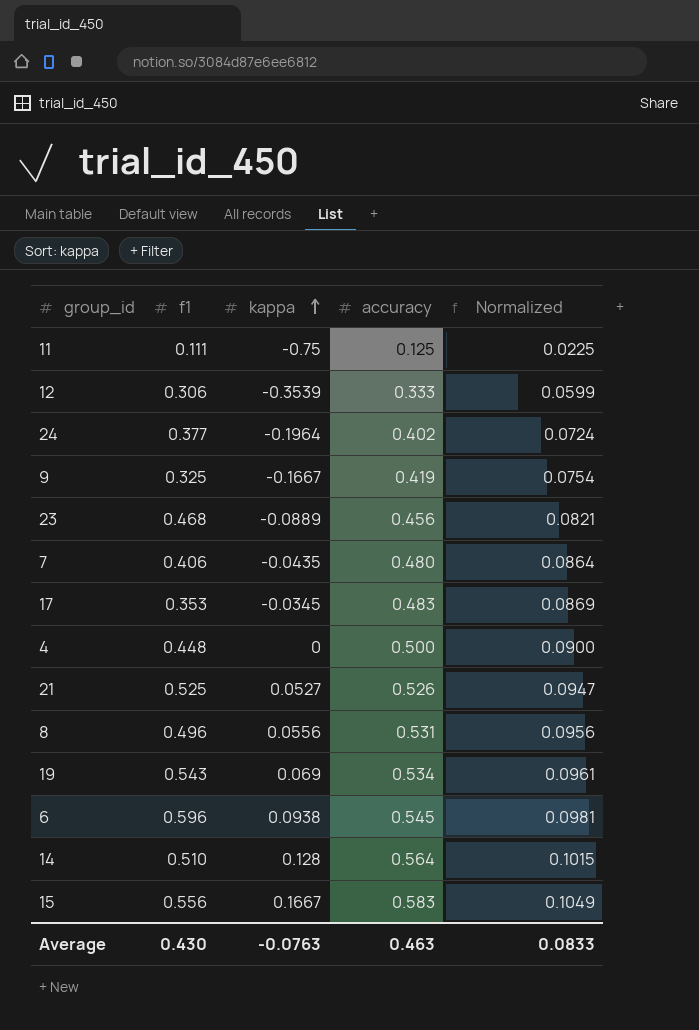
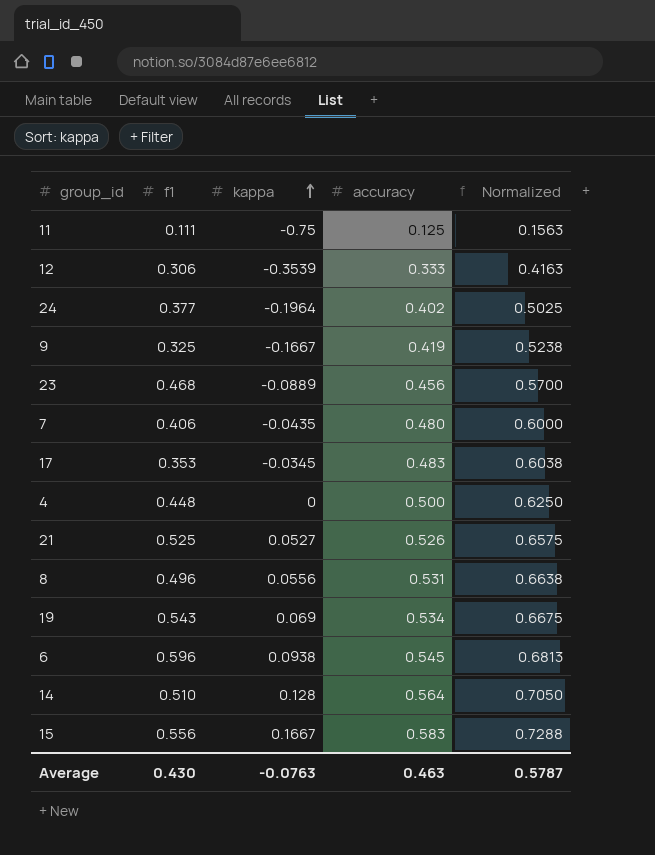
column Normalized | formula: [accuracy] * 0.18 -> [accuracy] * 1.25
Average | Normalized: 0.0833 -> 0.5787

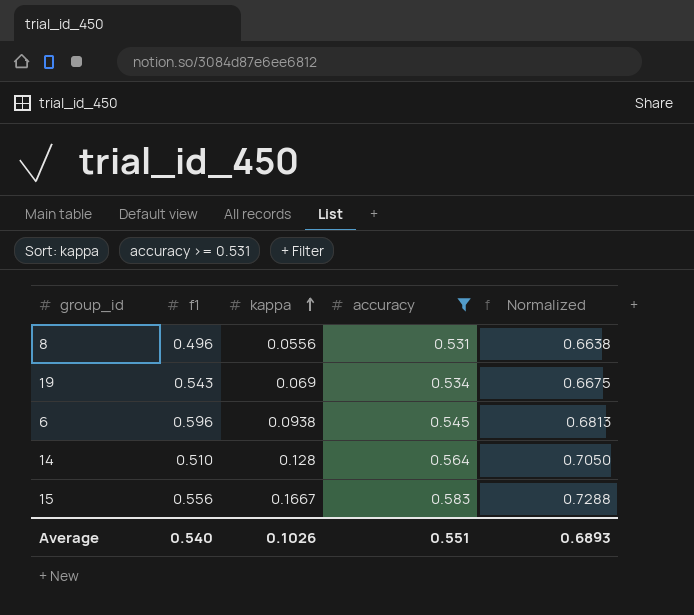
filter: none -> accuracy >= 0.531
Average | f1: 0.430 -> 0.540
Average | kappa: -0.0763 -> 0.1026
Average | accuracy: 0.463 -> 0.551
Average | Normalized: 0.5787 -> 0.6893

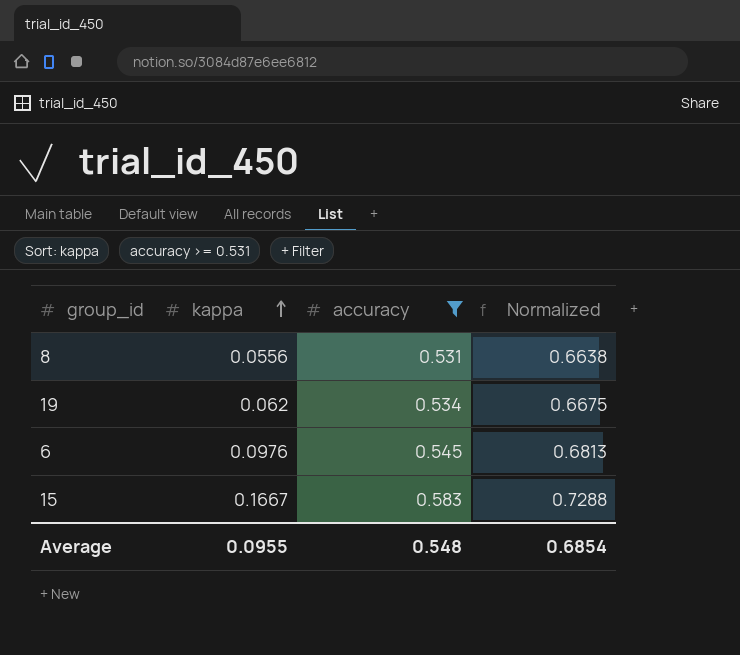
column f1 | position: 2 -> none
row 14: 0.510 | 0.128 | 0.564 | 0.7050 -> none
19 | kappa: 0.069 -> 0.062
6 | kappa: 0.0938 -> 0.0976
Average | kappa: 0.1026 -> 0.0955
Average | accuracy: 0.551 -> 0.548
Average | Normalized: 0.6893 -> 0.6854

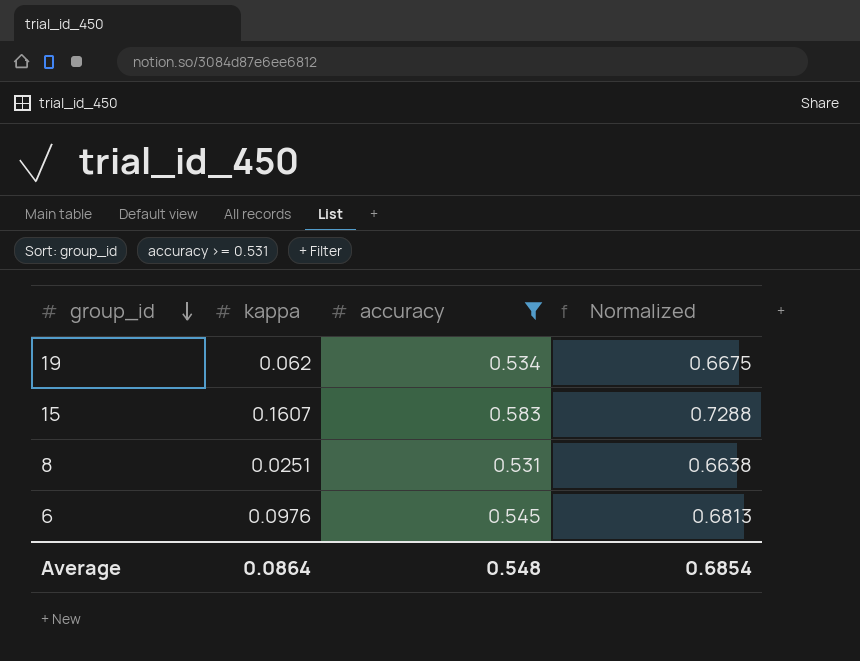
row order: kappa ascending -> group_id descending
15 | kappa: 0.1667 -> 0.1607
8 | kappa: 0.0556 -> 0.0251
Average | kappa: 0.0955 -> 0.0864

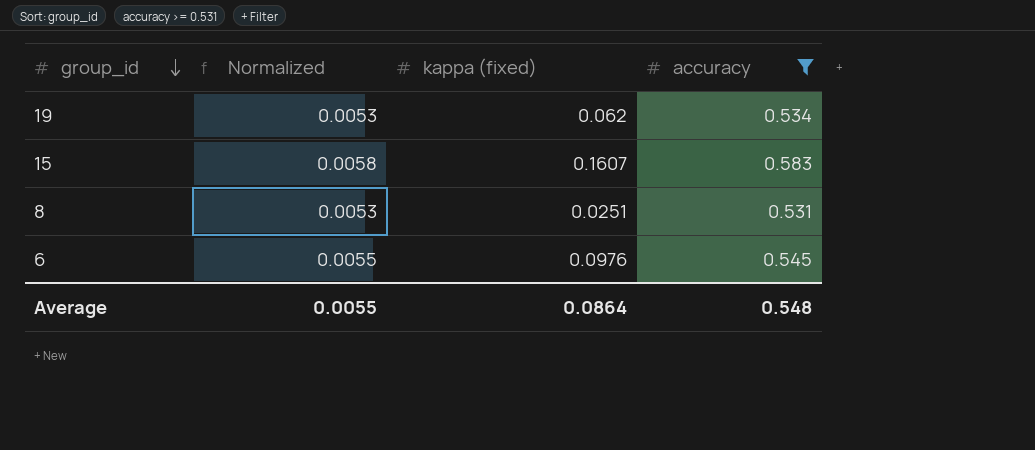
column Normalized | formula: [accuracy] * 1.25 -> [accuracy] * 0.01
column Normalized | position: 4 -> 2
column name: kappa -> kappa (fixed)
Average | Normalized: 0.6854 -> 0.0055

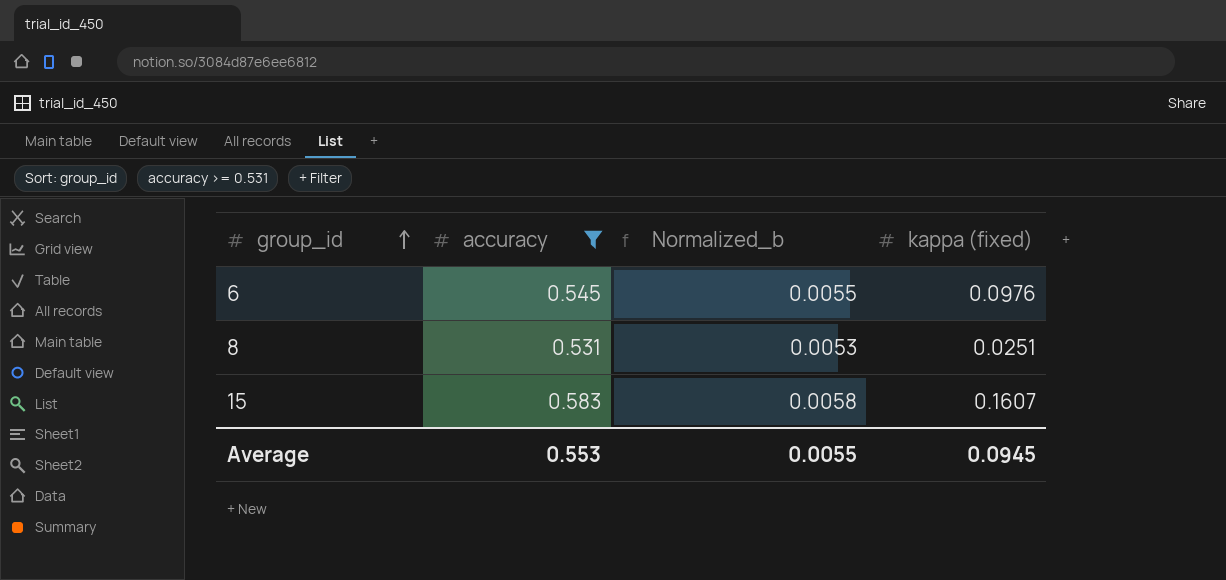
row order: group_id descending -> group_id ascending
column accuracy | position: 4 -> 2
column name: Normalized -> Normalized_b
row 19: 0.0053 | 0.062 | 0.534 -> none
Average | accuracy: 0.548 -> 0.553
Average | kappa (fixed): 0.0864 -> 0.0945

